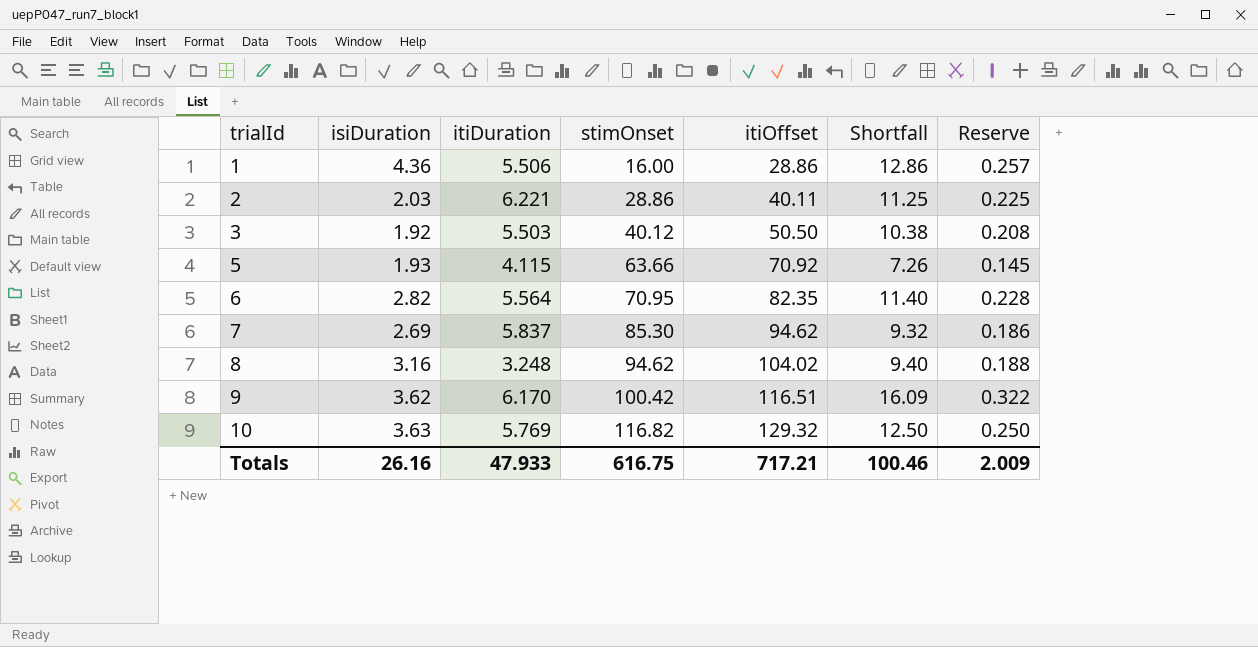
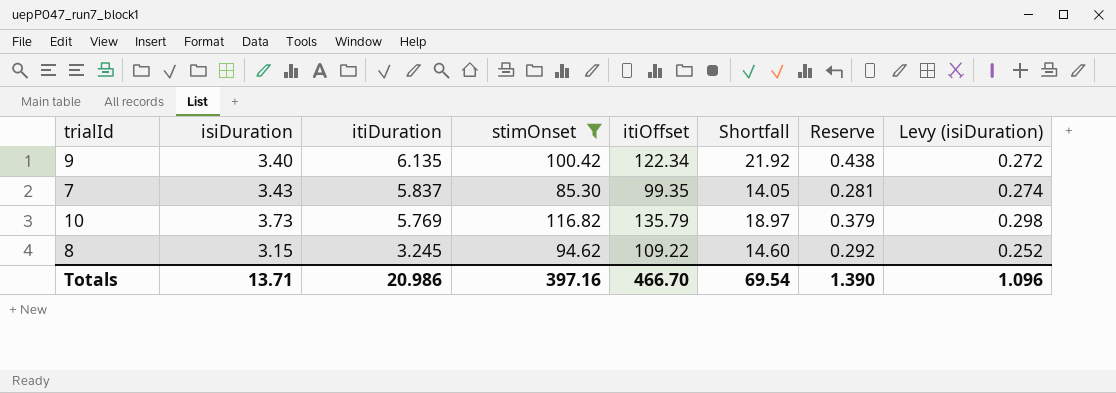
filter: none -> stimOnset >= 85.30
row order: trialId ascending -> itiDuration descending
column Levy (isiDuration) | formula: none -> [isiDuration] * 0.08
9 | isiDuration: 3.62 -> 3.40
9 | itiDuration: 6.170 -> 6.135
9 | itiOffset: 116.51 -> 122.34
9 | Shortfall: 16.09 -> 21.92
9 | Reserve: 0.322 -> 0.438
7 | isiDuration: 2.69 -> 3.43
7 | itiOffset: 94.62 -> 99.35
7 | Shortfall: 9.32 -> 14.05
7 | Reserve: 0.186 -> 0.281
10 | isiDuration: 3.63 -> 3.73
10 | itiOffset: 129.32 -> 135.79
10 | Shortfall: 12.50 -> 18.97
10 | Reserve: 0.250 -> 0.379
8 | isiDuration: 3.16 -> 3.15
8 | itiDuration: 3.248 -> 3.245
8 | itiOffset: 104.02 -> 109.22
8 | Shortfall: 9.40 -> 14.60
8 | Reserve: 0.188 -> 0.292
Totals | isiDuration: 26.16 -> 13.71
Totals | itiDuration: 47.933 -> 20.986
Totals | stimOnset: 616.75 -> 397.16
Totals | itiOffset: 717.21 -> 466.70
Totals | Shortfall: 100.46 -> 69.54
Totals | Reserve: 2.009 -> 1.390

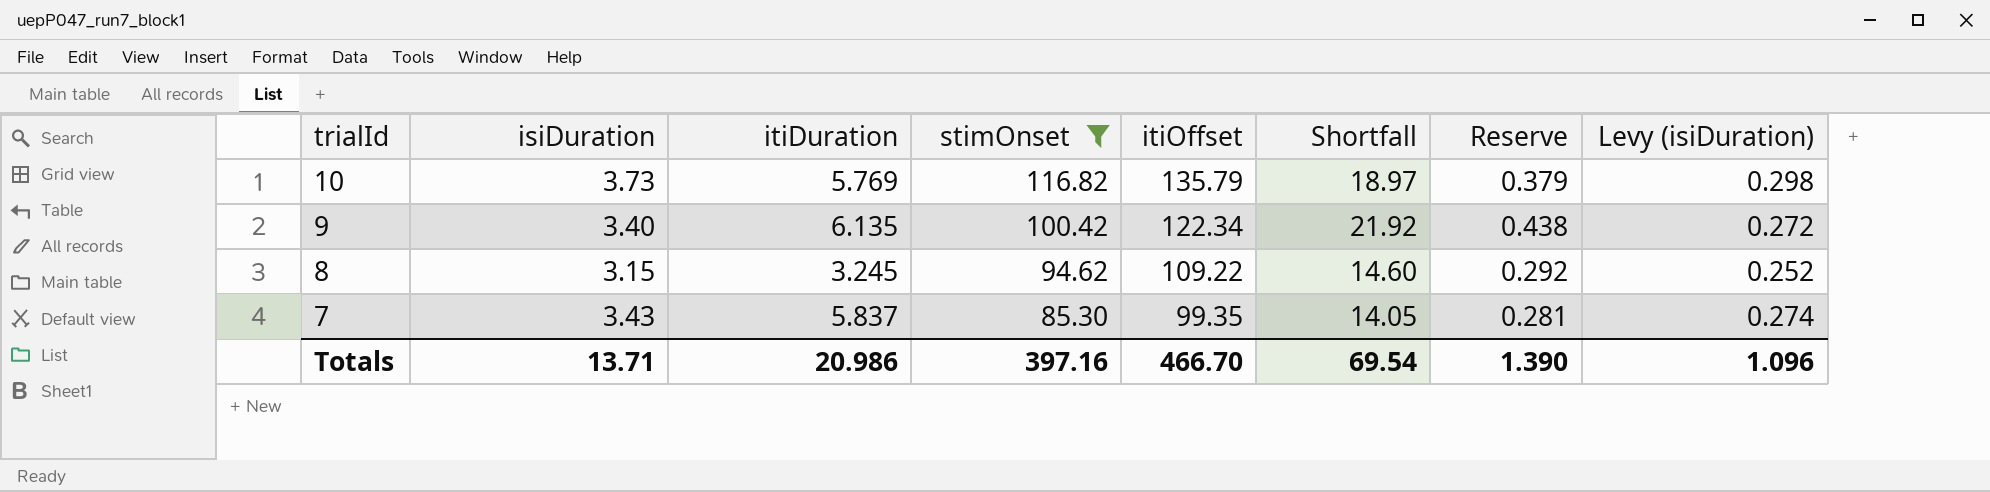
row order: itiDuration descending -> trialId descending

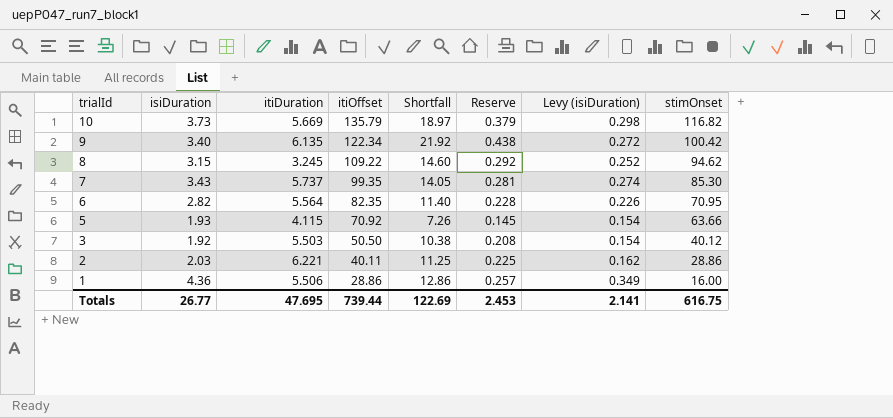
filter: stimOnset >= 85.30 -> none
column stimOnset | position: 4 -> 8
10 | itiDuration: 5.769 -> 5.669
7 | itiDuration: 5.837 -> 5.737
Totals | isiDuration: 13.71 -> 26.77
Totals | itiDuration: 20.986 -> 47.695
Totals | itiOffset: 466.70 -> 739.44
Totals | Shortfall: 69.54 -> 122.69
Totals | Reserve: 1.390 -> 2.453
Totals | Levy (isiDuration): 1.096 -> 2.141
Totals | stimOnset: 397.16 -> 616.75

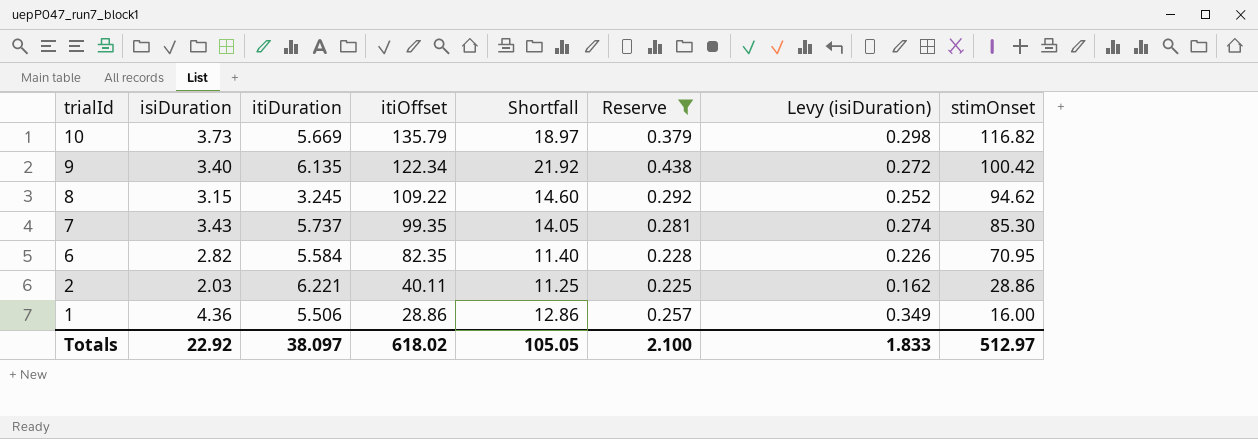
filter: none -> Reserve >= 0.225
6 | itiDuration: 5.564 -> 5.584
Totals | isiDuration: 26.77 -> 22.92
Totals | itiDuration: 47.695 -> 38.097
Totals | itiOffset: 739.44 -> 618.02
Totals | Shortfall: 122.69 -> 105.05
Totals | Reserve: 2.453 -> 2.100
Totals | Levy (isiDuration): 2.141 -> 1.833
Totals | stimOnset: 616.75 -> 512.97

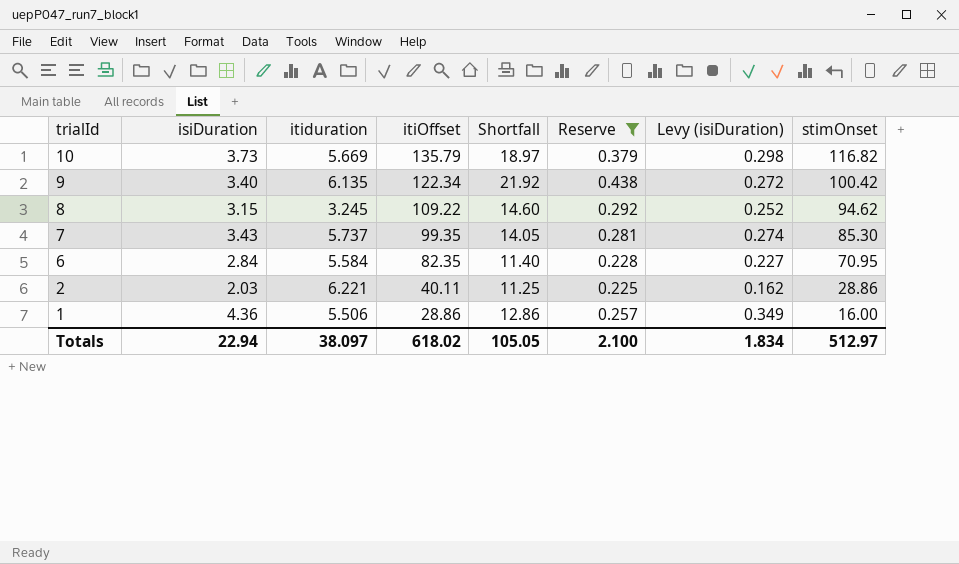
column name: itiDuration -> itiduration
6 | isiDuration: 2.82 -> 2.84
6 | Levy (isiDuration): 0.226 -> 0.227
Totals | isiDuration: 22.92 -> 22.94
Totals | Levy (isiDuration): 1.833 -> 1.834

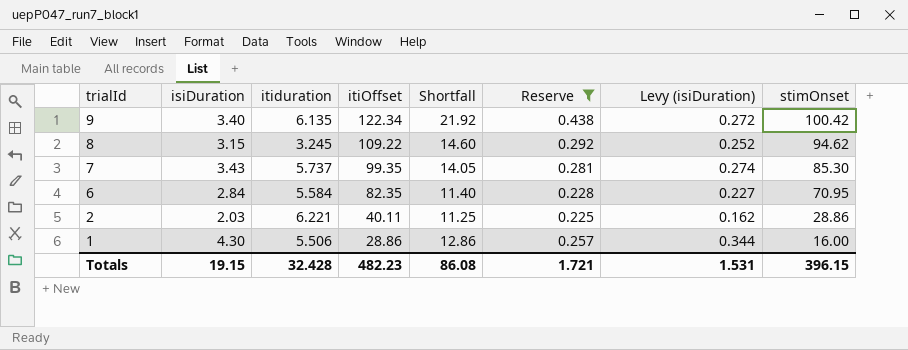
row 10: 3.73 | 5.669 | 135.79 | 18.97 | 0.379 | 0.298 | 116.82 -> none
1 | isiDuration: 4.36 -> 4.30
1 | Levy (isiDuration): 0.349 -> 0.344
Totals | isiDuration: 22.94 -> 19.15
Totals | itiduration: 38.097 -> 32.428
Totals | itiOffset: 618.02 -> 482.23
Totals | Shortfall: 105.05 -> 86.08
Totals | Reserve: 2.100 -> 1.721
Totals | Levy (isiDuration): 1.834 -> 1.531
Totals | stimOnset: 512.97 -> 396.15

